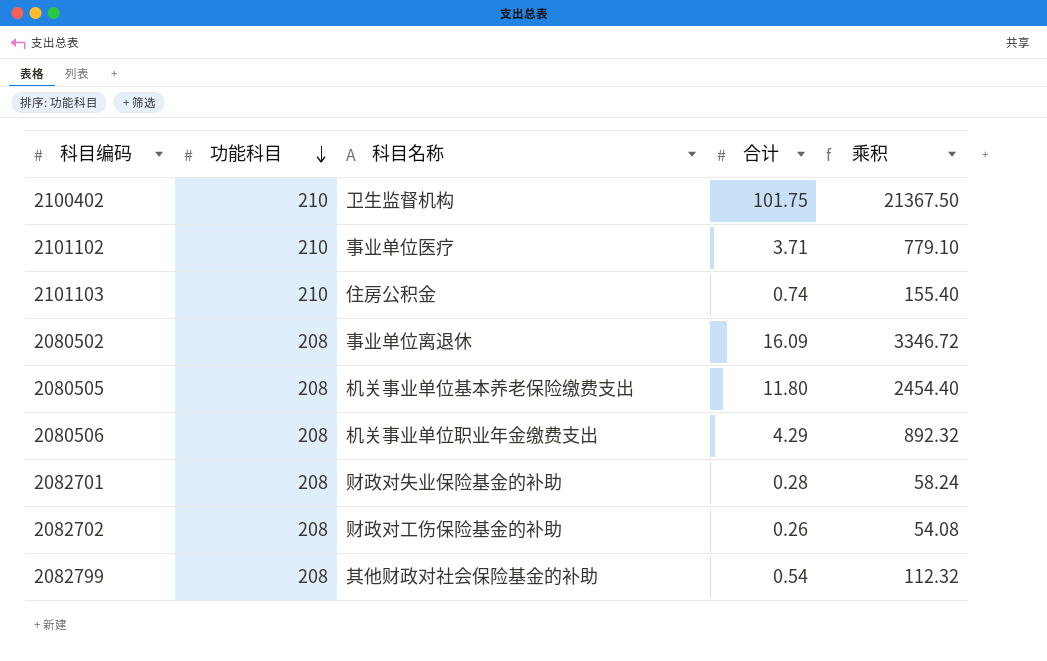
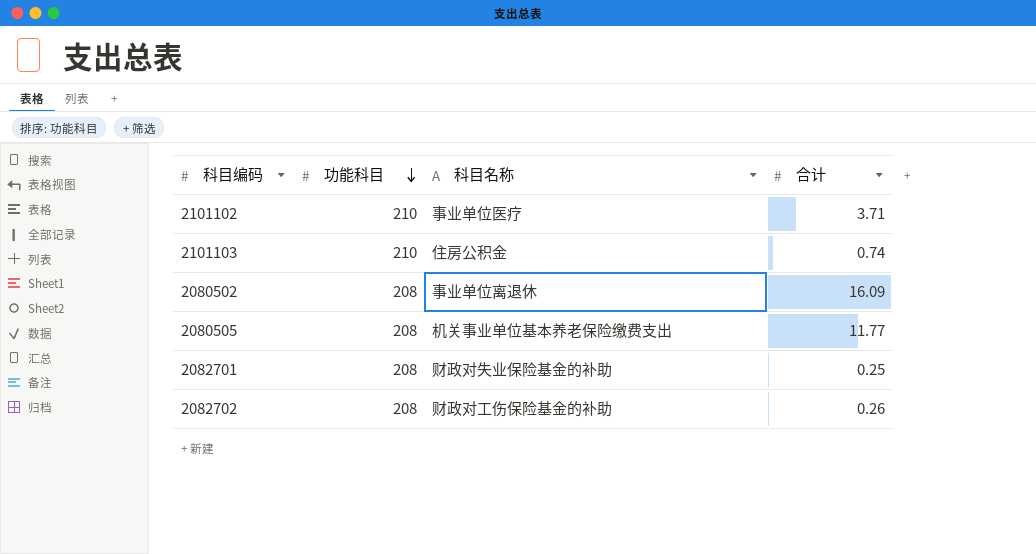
column 乘积 | formula: [功能科目] * [合计] -> none
row 2100402: 210 | 卫生监督机构 | 101.75 | 21367.50 -> none
row 2080506: 208 | 机关事业单位职业年金缴费支出 | 4.29 | 892.32 -> none
row 2082799: 208 | 其他财政对社会保险基金的补助 | 0.54 | 112.32 -> none
2080505 | 合计: 11.80 -> 11.77
2082701 | 合计: 0.28 -> 0.25

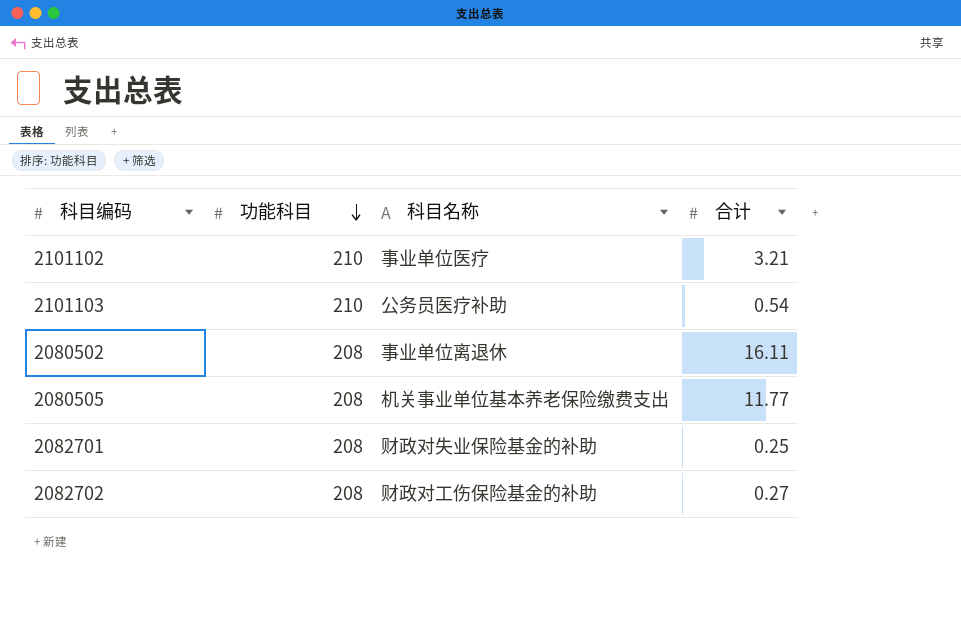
2101102 | 合计: 3.71 -> 3.21
2101103 | 科目名称: 住房公积金 -> 公务员医疗补助
2101103 | 合计: 0.74 -> 0.54
2080502 | 合计: 16.09 -> 16.11
2082702 | 合计: 0.26 -> 0.27

